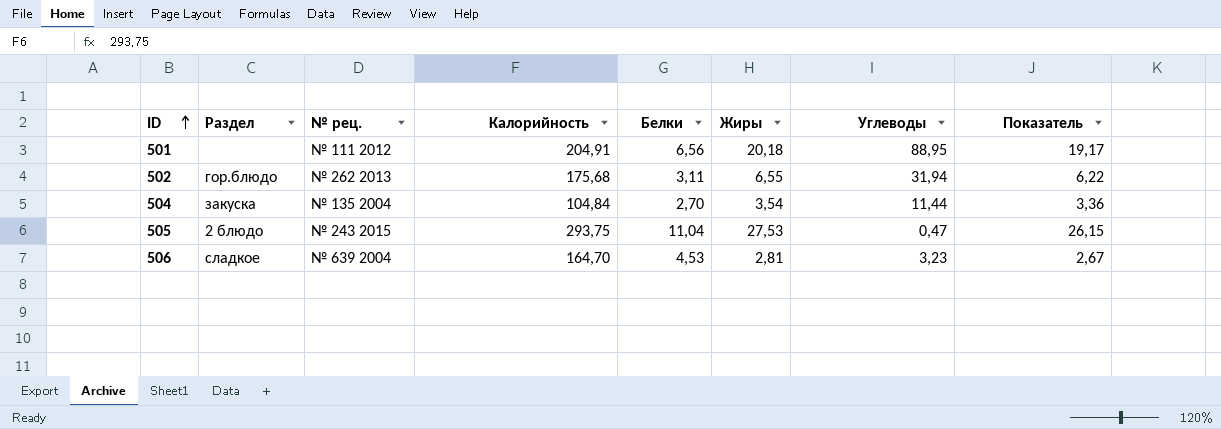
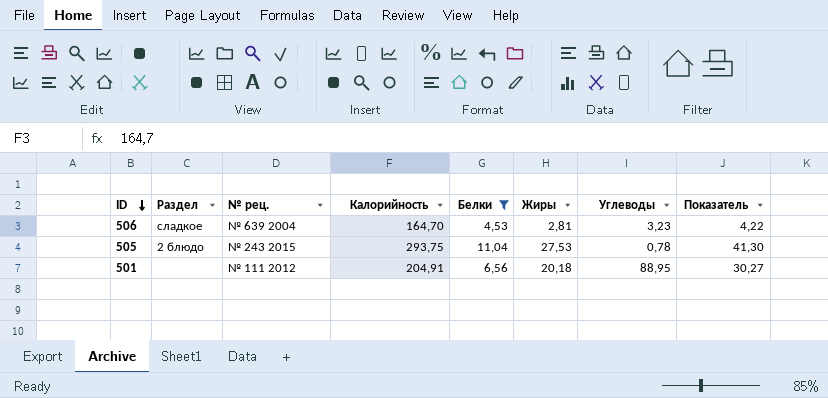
filter: none -> Белки >= 4,53
row order: ID ascending -> ID descending
column Показатель | formula: [Жиры] * 0,95 -> [Жиры] * 1,5
505 | Углеводы: 0,47 -> 0,78

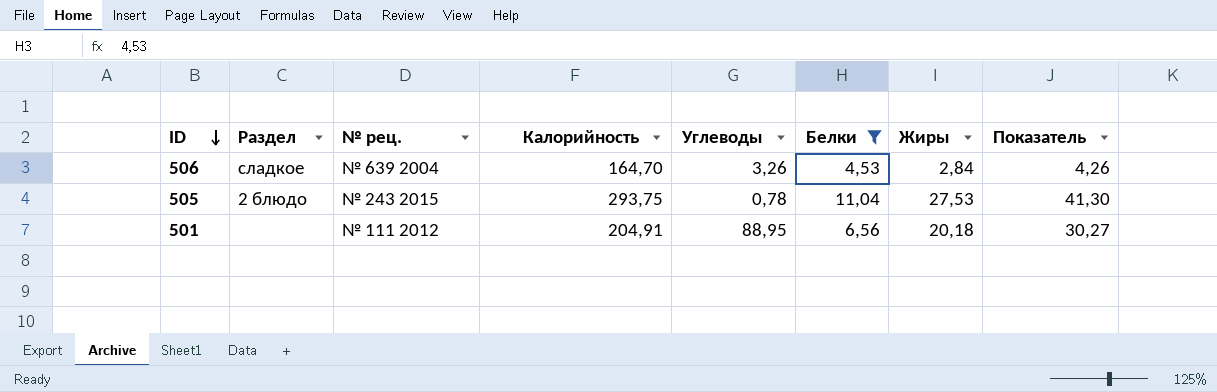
column Углеводы | position: 7 -> 5
506 | Углеводы: 3,23 -> 3,26
506 | Жиры: 2,81 -> 2,84
506 | Показатель: 4,22 -> 4,26

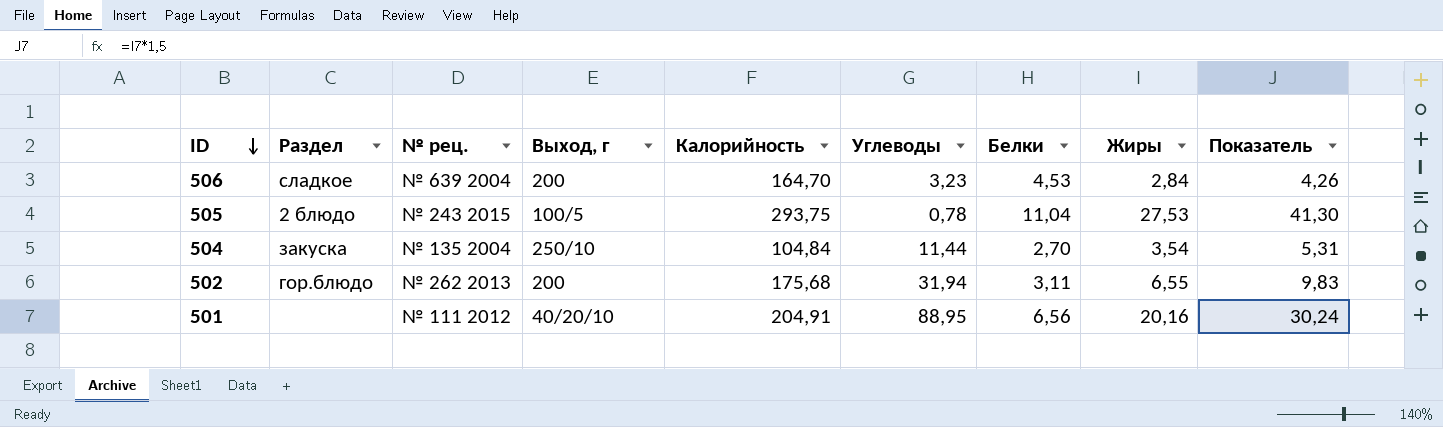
filter: Белки >= 4,53 -> none
column Выход, г | position: none -> 4
506 | Углеводы: 3,26 -> 3,23
501 | Жиры: 20,18 -> 20,16
501 | Показатель: 30,27 -> 30,24

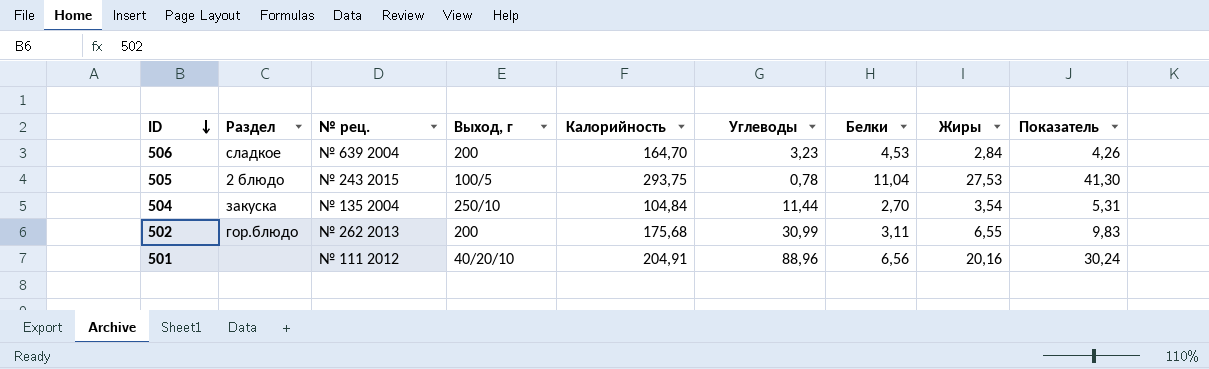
502 | Углеводы: 31,94 -> 30,99
501 | Углеводы: 88,95 -> 88,96

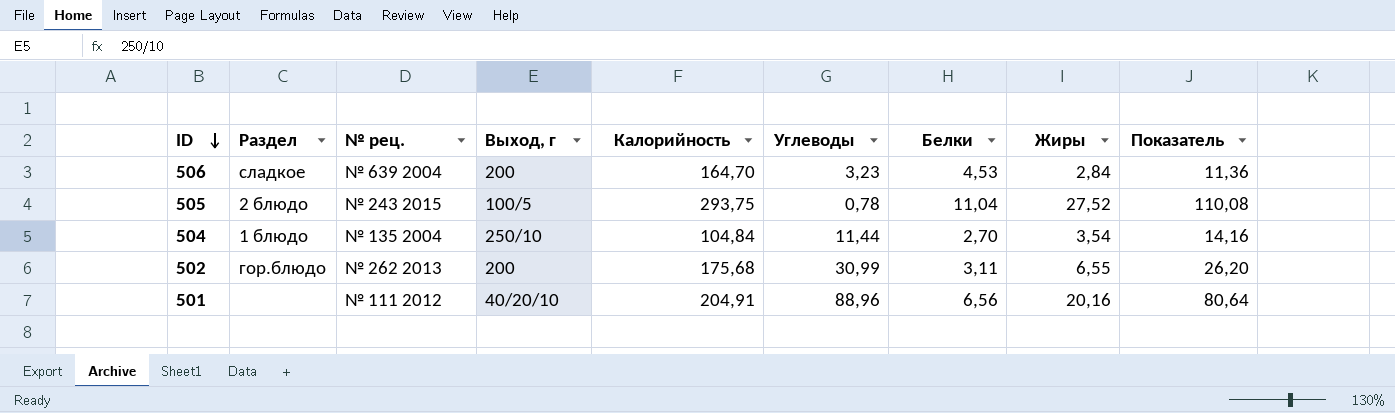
column Показатель | formula: [Жиры] * 1,5 -> [Жиры] * 4
505 | Жиры: 27,53 -> 27,52
504 | Раздел: закуска -> 1 блюдо

